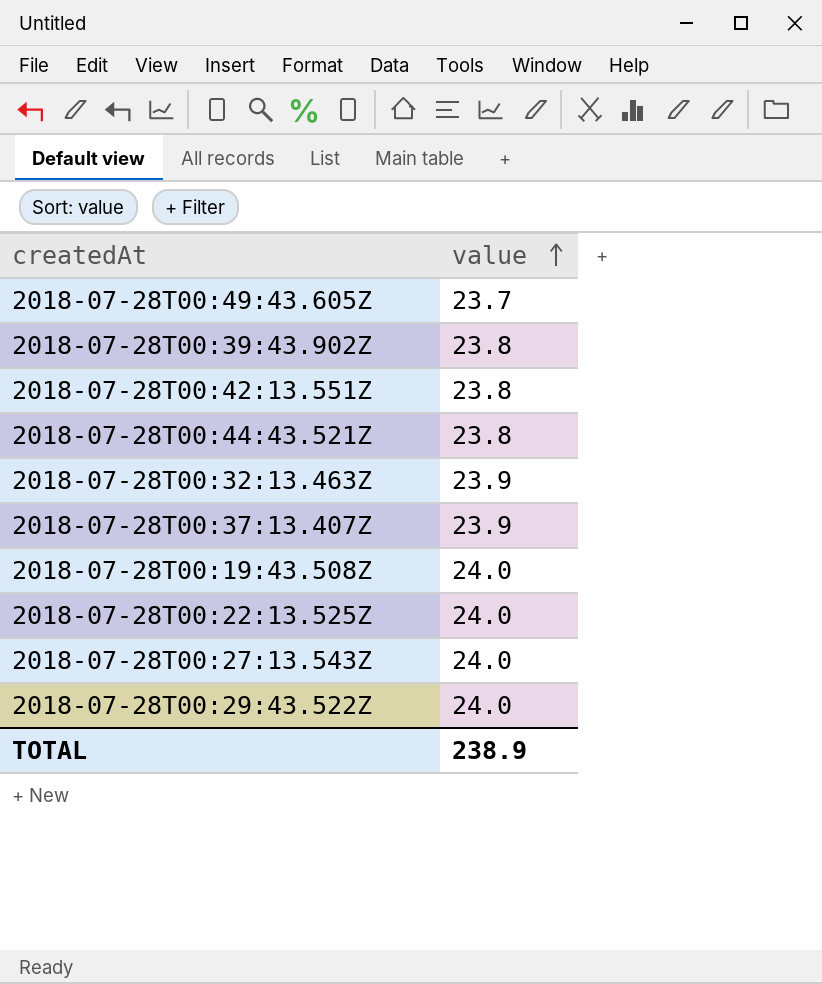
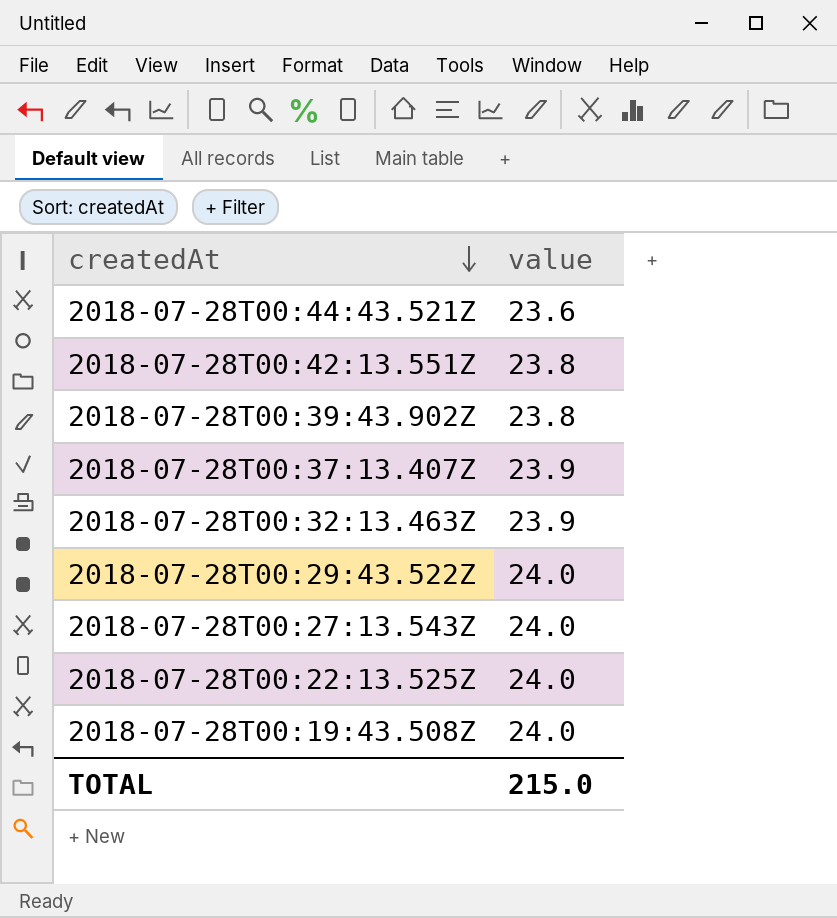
row order: value ascending -> createdAt descending
row 2018-07-28T00:49:43.605Z: 23.7 -> none
2018-07-28T00:44:43.521Z | value: 23.8 -> 23.6
TOTAL | value: 238.9 -> 215.0

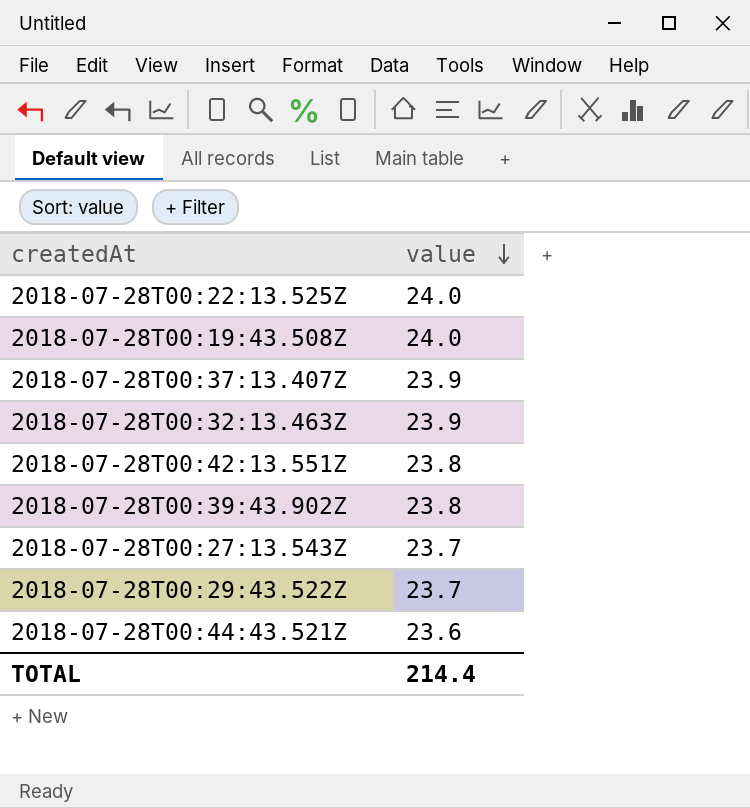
row order: createdAt descending -> value descending
2018-07-28T00:27:13.543Z | value: 24.0 -> 23.7
2018-07-28T00:29:43.522Z | value: 24.0 -> 23.7
TOTAL | value: 215.0 -> 214.4

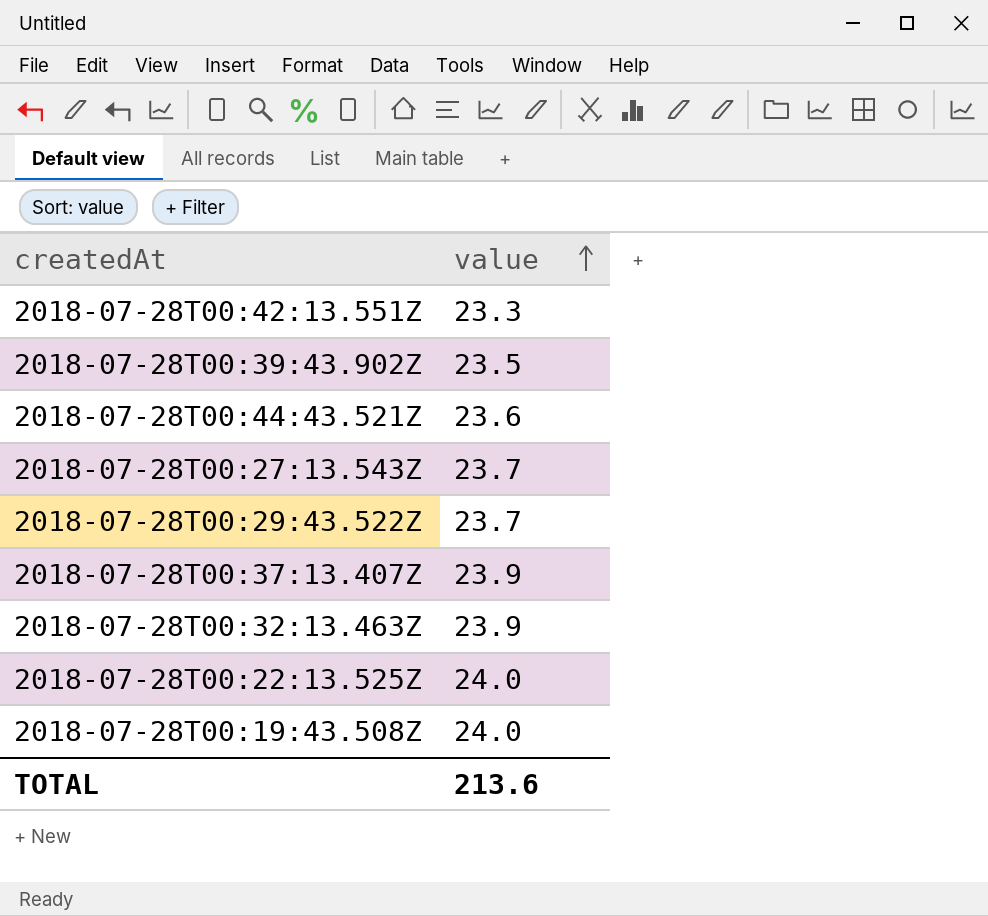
row order: value descending -> value ascending
2018-07-28T00:42:13.551Z | value: 23.8 -> 23.3
2018-07-28T00:39:43.902Z | value: 23.8 -> 23.5
TOTAL | value: 214.4 -> 213.6

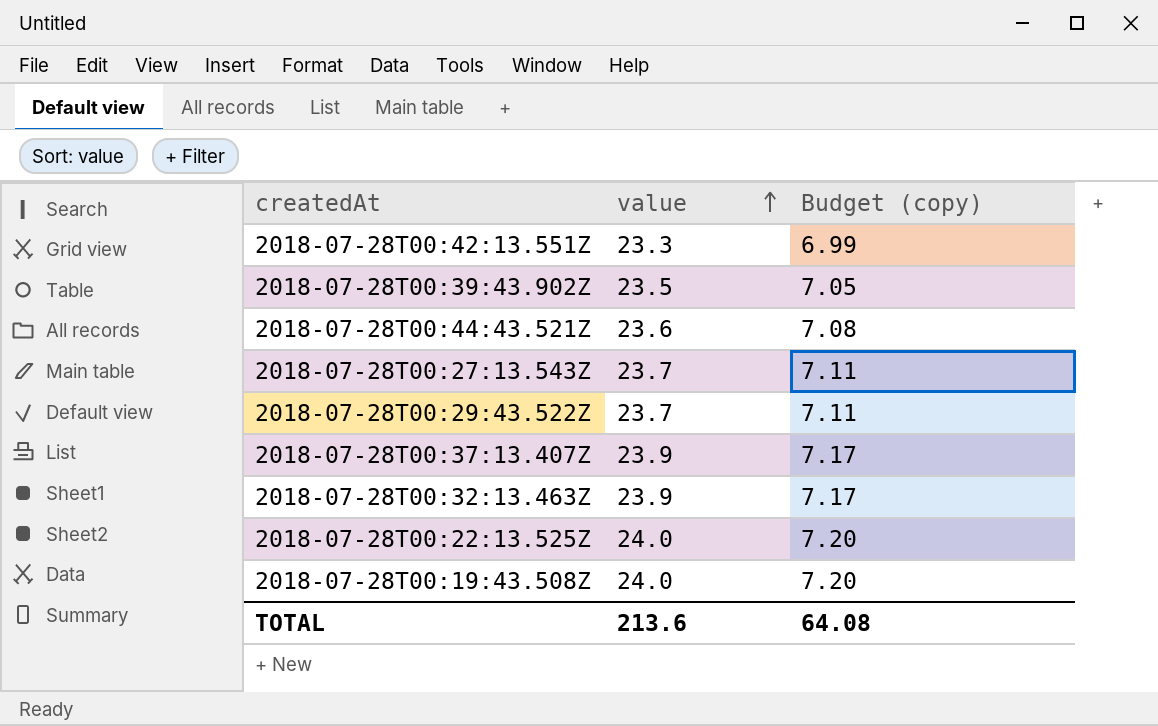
column Budget (copy) | formula: none -> [value] * 0.3

